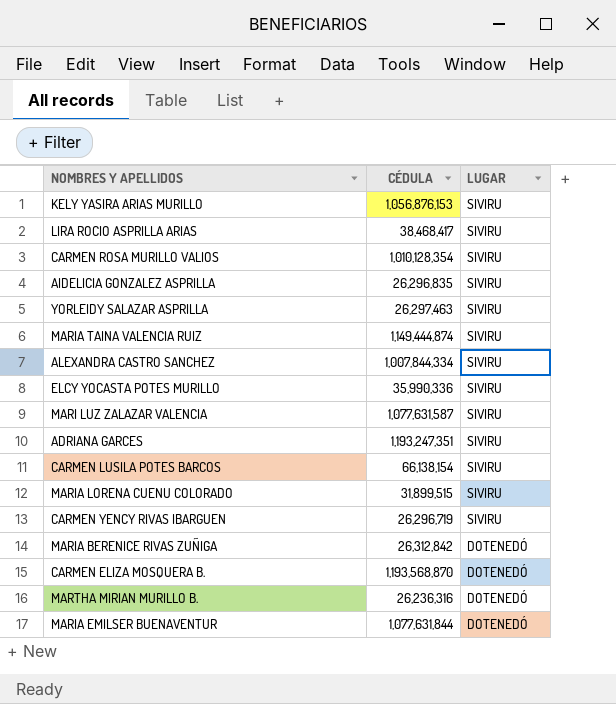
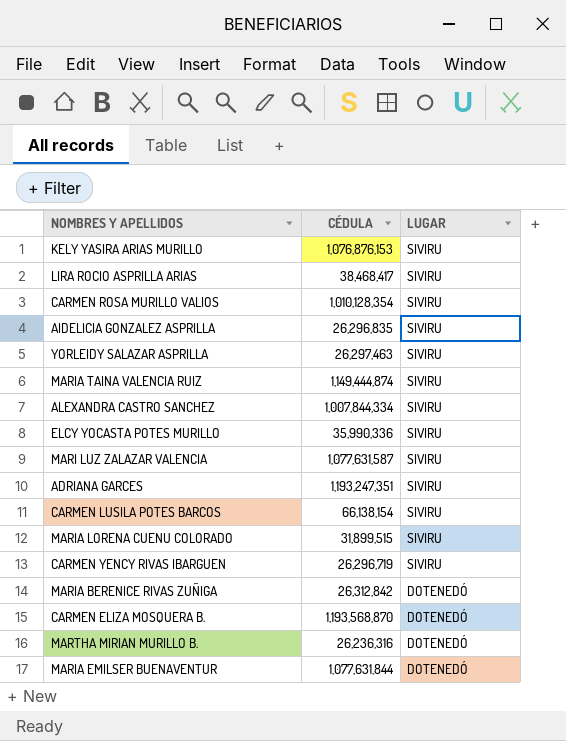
KELY YASIRA ARIAS MURILLO | CÉDULA: 1,056,876,153 -> 1,076,876,153

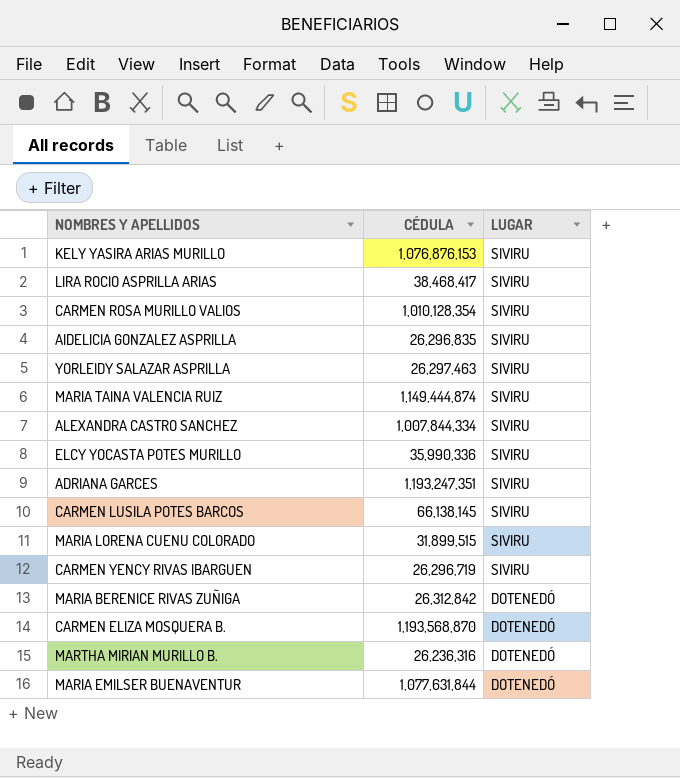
row MARI LUZ ZALAZAR VALENCIA: 1,077,631,587 | SIVIRU -> none
CARMEN LUSILA POTES BARCOS | CÉDULA: 66,138,154 -> 66,138,145

